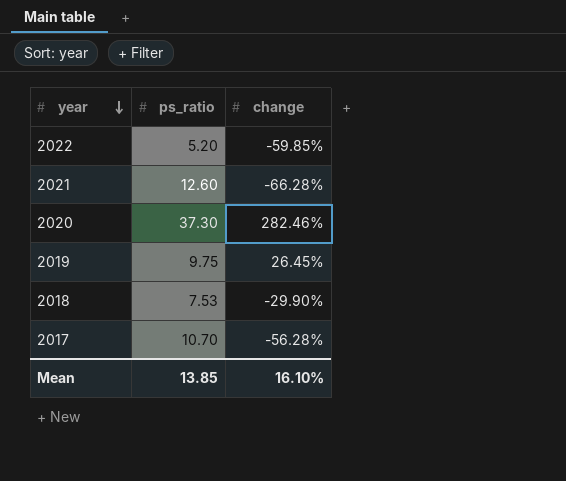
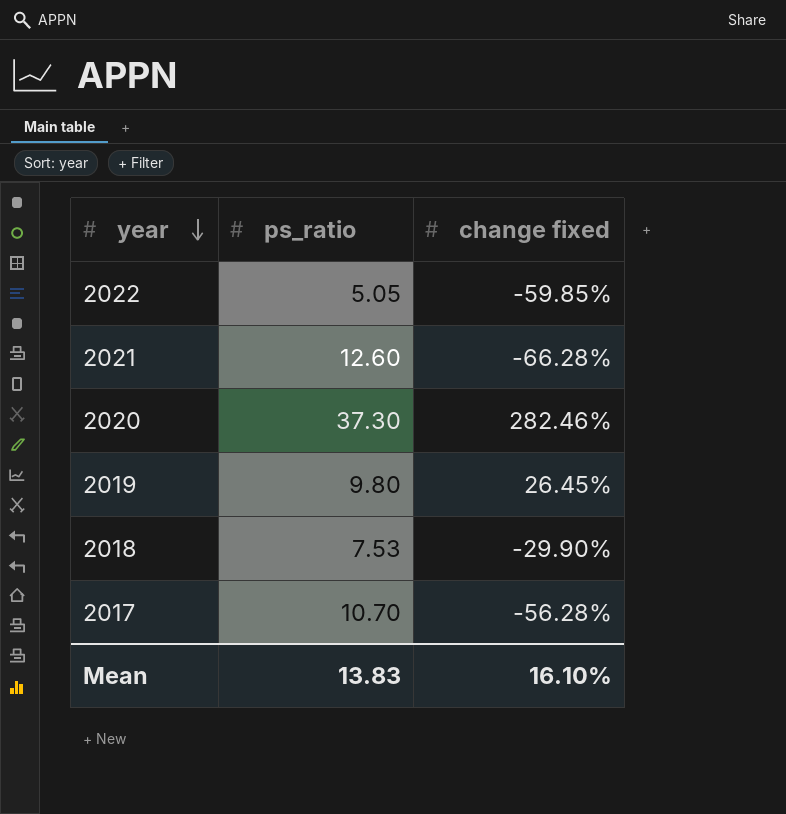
column name: change -> change fixed
2022 | ps_ratio: 5.20 -> 5.05
2019 | ps_ratio: 9.75 -> 9.80
Mean | ps_ratio: 13.85 -> 13.83

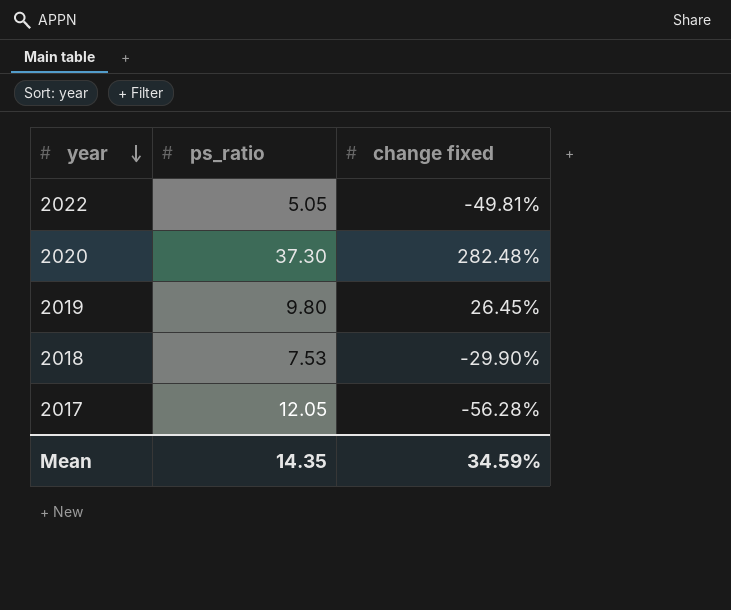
row 2021: 12.60 | -66.28% -> none
2022 | change fixed: -59.85% -> -49.81%
2020 | change fixed: 282.46% -> 282.48%
2017 | ps_ratio: 10.70 -> 12.05
Mean | ps_ratio: 13.83 -> 14.35
Mean | change fixed: 16.10% -> 34.59%

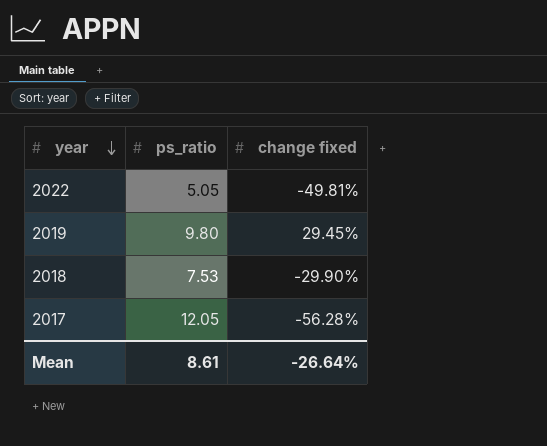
row 2020: 37.30 | 282.48% -> none
2019 | change fixed: 26.45% -> 29.45%
Mean | ps_ratio: 14.35 -> 8.61
Mean | change fixed: 34.59% -> -26.64%

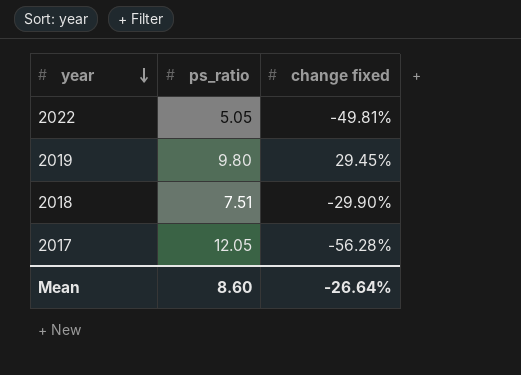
2018 | ps_ratio: 7.53 -> 7.51
Mean | ps_ratio: 8.61 -> 8.60

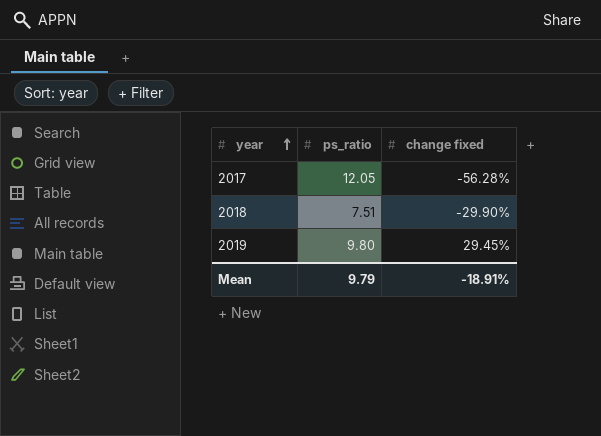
row order: year descending -> year ascending
row 2022: 5.05 | -49.81% -> none
Mean | ps_ratio: 8.60 -> 9.79
Mean | change fixed: -26.64% -> -18.91%

